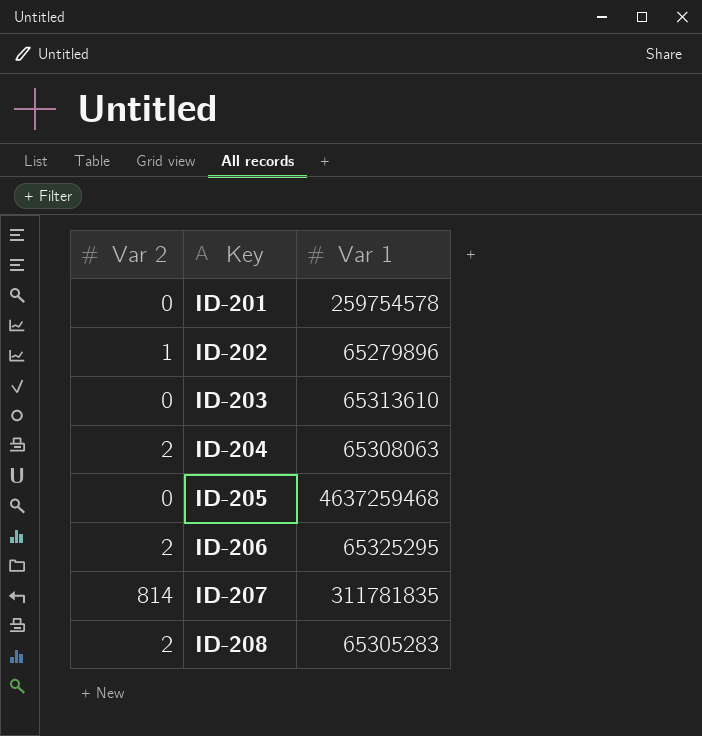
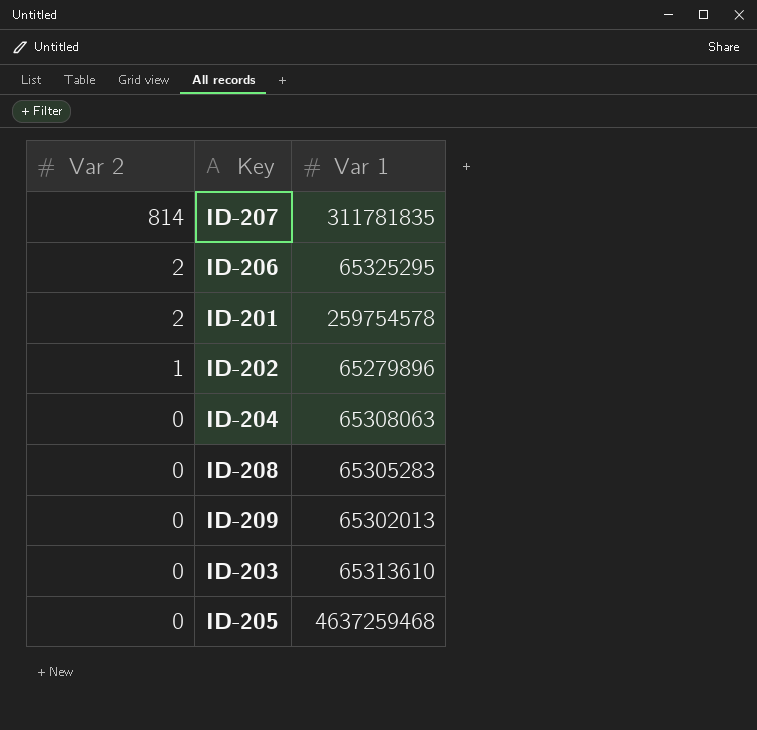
row order: Key ascending -> Var 2 descending
ID-201 | Var 2: 0 -> 2
ID-204 | Var 2: 2 -> 0
ID-208 | Var 2: 2 -> 0
row ID-209: none -> 0 | 65302013

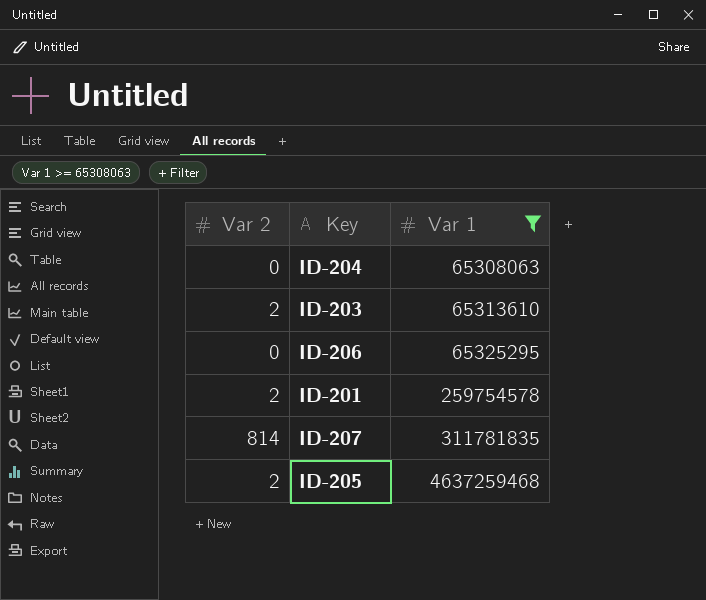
filter: none -> Var 1 >= 65308063
row order: Var 2 descending -> Var 1 ascending
ID-203 | Var 2: 0 -> 2
ID-206 | Var 2: 2 -> 0
ID-205 | Var 2: 0 -> 2

